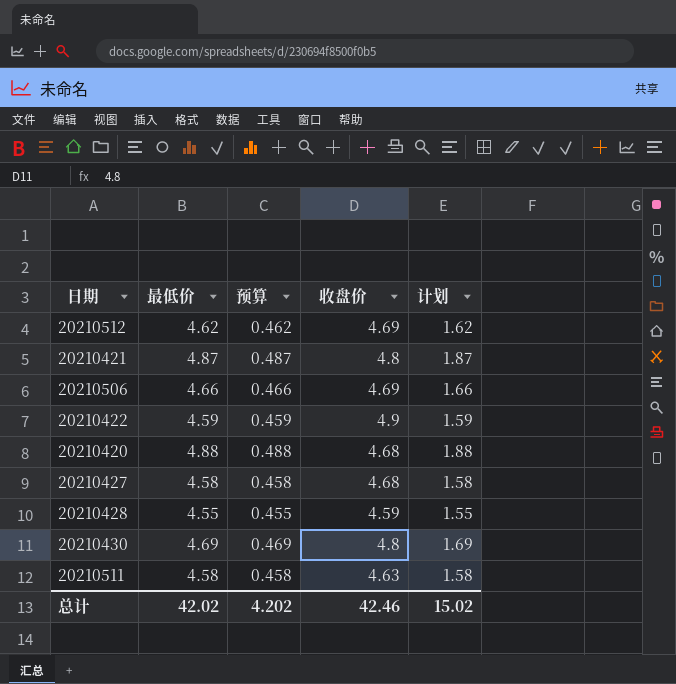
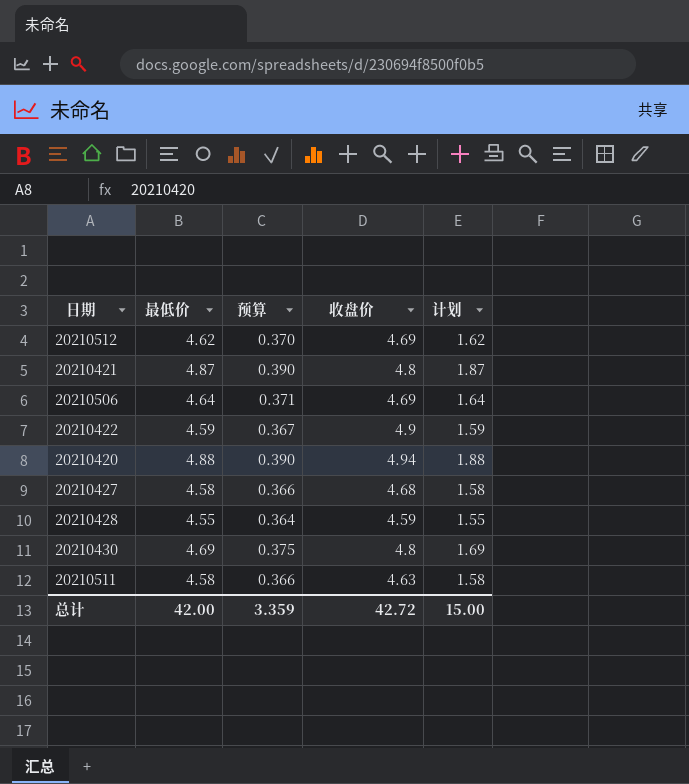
column 预算 | formula: [最低价] * 0.1 -> [最低价] * 0.08
20210506 | 最低价: 4.66 -> 4.64
20210506 | 计划: 1.66 -> 1.64
20210420 | 收盘价: 4.68 -> 4.94
总计 | 最低价: 42.02 -> 42.00
总计 | 预算: 4.202 -> 3.359
总计 | 收盘价: 42.46 -> 42.72
总计 | 计划: 15.02 -> 15.00

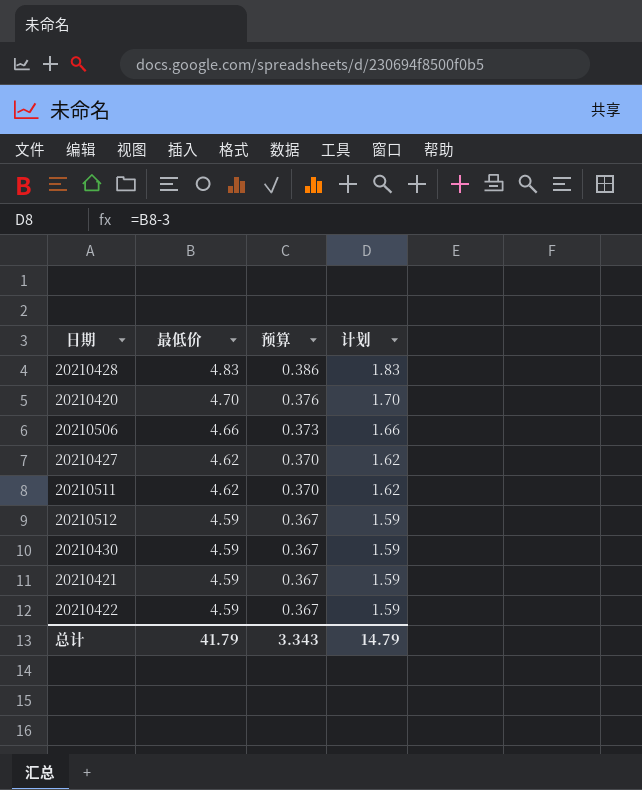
row order: none -> 最低价 descending
column 收盘价 | position: 4 -> none
20210428 | 最低价: 4.55 -> 4.83
20210428 | 预算: 0.364 -> 0.386
20210428 | 计划: 1.55 -> 1.83
20210420 | 最低价: 4.88 -> 4.70
20210420 | 预算: 0.390 -> 0.376
20210420 | 计划: 1.88 -> 1.70
20210506 | 最低价: 4.64 -> 4.66
20210506 | 预算: 0.371 -> 0.373
20210506 | 计划: 1.64 -> 1.66
20210427 | 最低价: 4.58 -> 4.62
20210427 | 预算: 0.366 -> 0.370
20210427 | 计划: 1.58 -> 1.62
20210511 | 最低价: 4.58 -> 4.62
20210511 | 预算: 0.366 -> 0.370
20210511 | 计划: 1.58 -> 1.62
20210512 | 最低价: 4.62 -> 4.59
20210512 | 预算: 0.370 -> 0.367
20210512 | 计划: 1.62 -> 1.59
20210430 | 最低价: 4.69 -> 4.59
20210430 | 预算: 0.375 -> 0.367
20210430 | 计划: 1.69 -> 1.59
20210421 | 最低价: 4.87 -> 4.59
20210421 | 预算: 0.390 -> 0.367
20210421 | 计划: 1.87 -> 1.59
总计 | 最低价: 42.00 -> 41.79
总计 | 预算: 3.359 -> 3.343
总计 | 计划: 15.00 -> 14.79

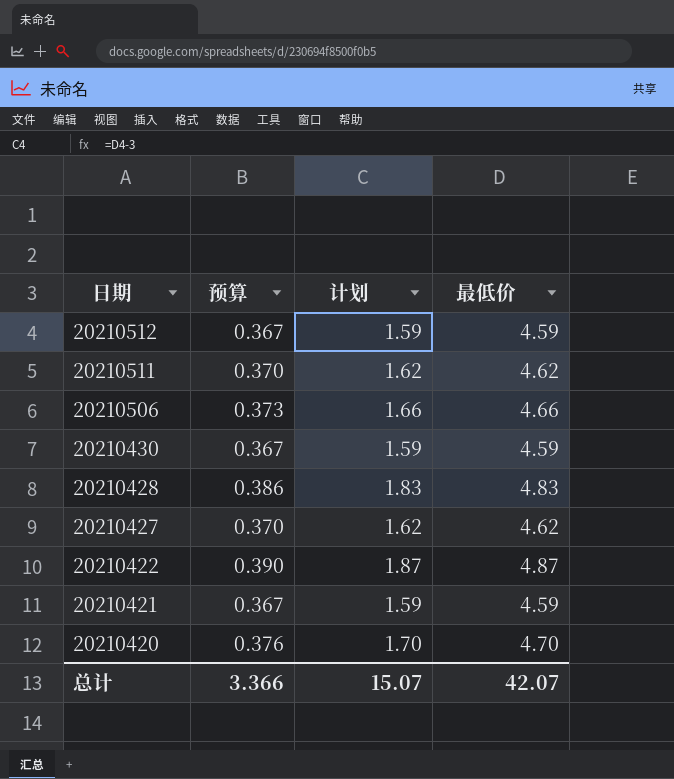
row order: 最低价 descending -> 日期 descending
column 最低价 | position: 2 -> 4
20210422 | 预算: 0.367 -> 0.390
20210422 | 计划: 1.59 -> 1.87
20210422 | 最低价: 4.59 -> 4.87
总计 | 预算: 3.343 -> 3.366
总计 | 计划: 14.79 -> 15.07
总计 | 最低价: 41.79 -> 42.07

